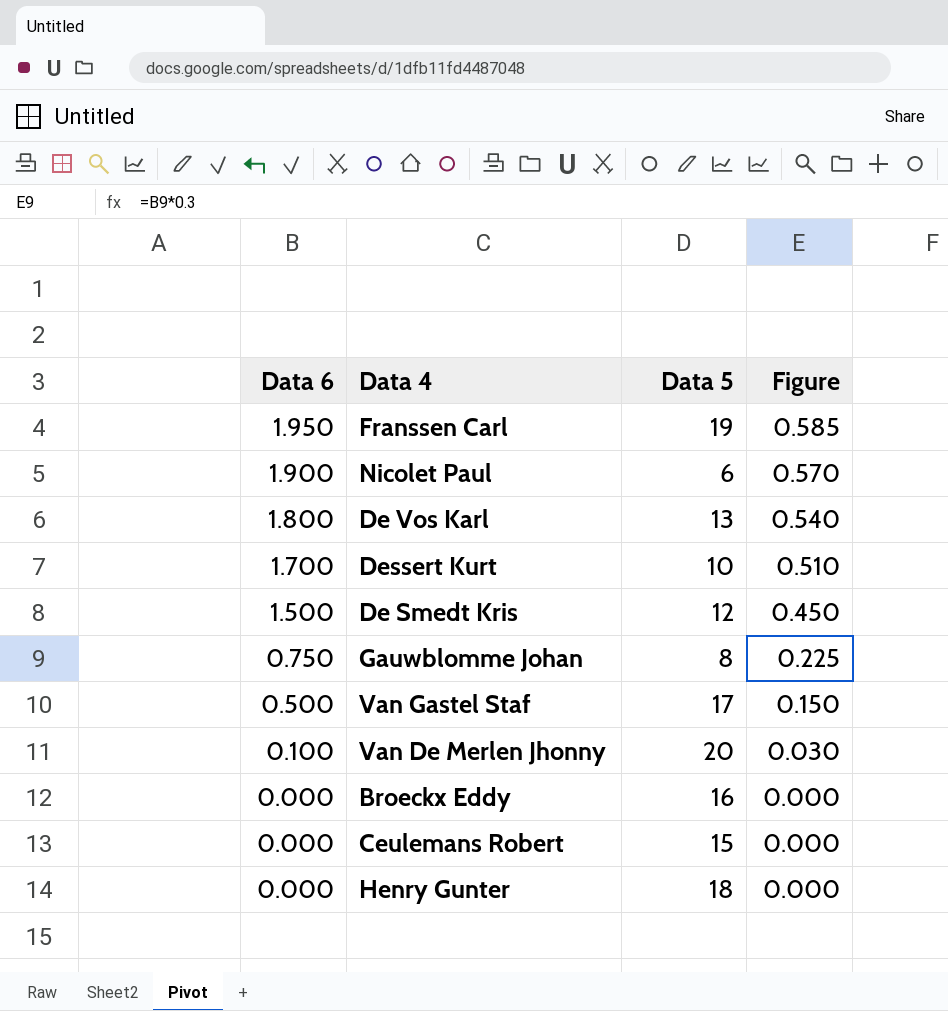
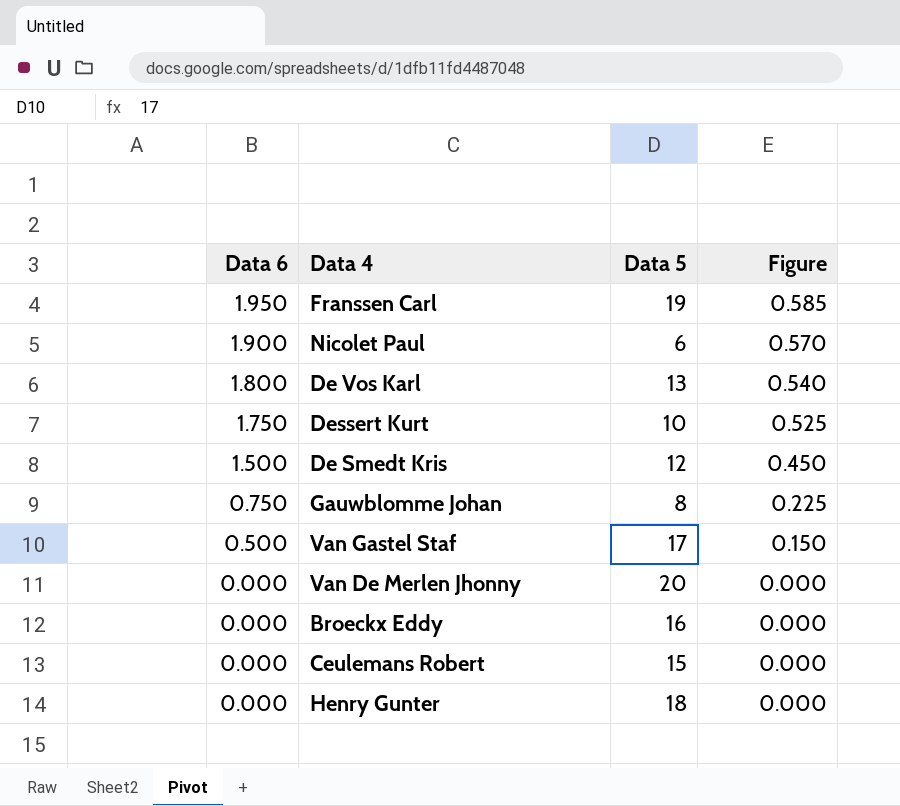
Dessert Kurt | Data 6: 1.700 -> 1.750
Dessert Kurt | Figure: 0.510 -> 0.525
Van De Merlen Jhonny | Data 6: 0.100 -> 0.000
Van De Merlen Jhonny | Figure: 0.030 -> 0.000

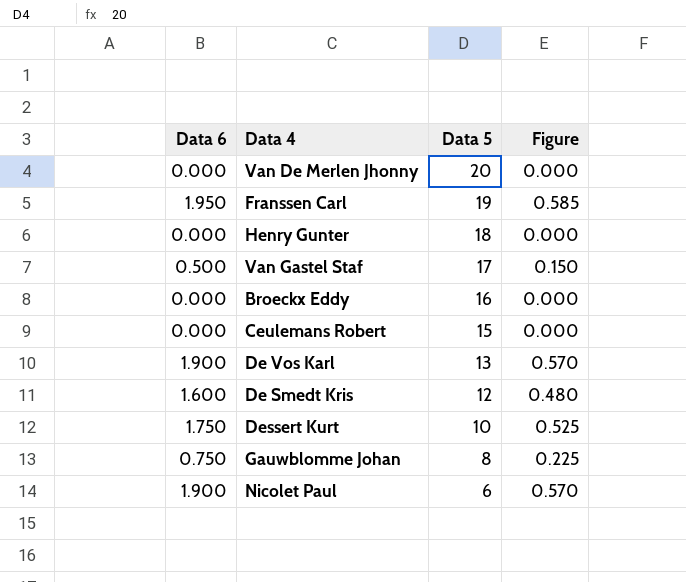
row order: Data 6 descending -> Data 5 descending
De Vos Karl | Data 6: 1.800 -> 1.900
De Vos Karl | Figure: 0.540 -> 0.570
De Smedt Kris | Data 6: 1.500 -> 1.600
De Smedt Kris | Figure: 0.450 -> 0.480

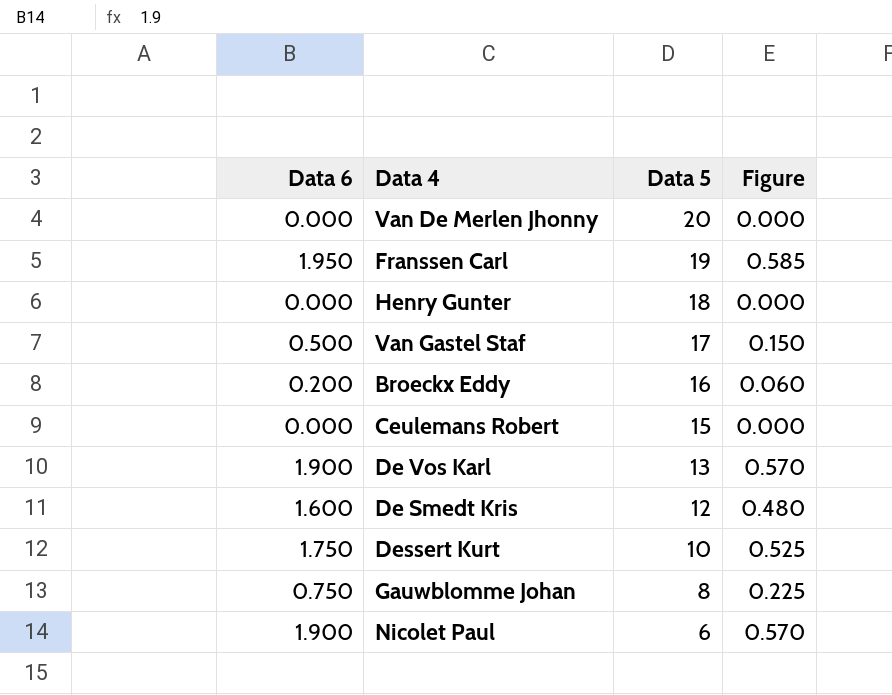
Broeckx Eddy | Data 6: 0.000 -> 0.200
Broeckx Eddy | Figure: 0.000 -> 0.060

